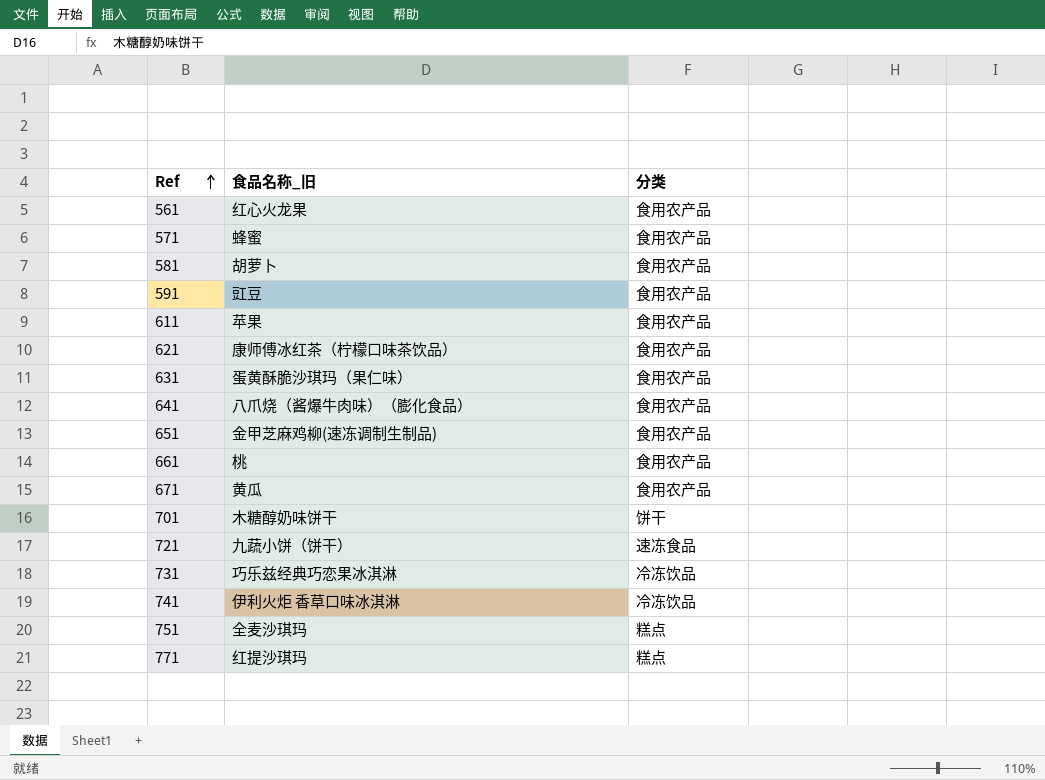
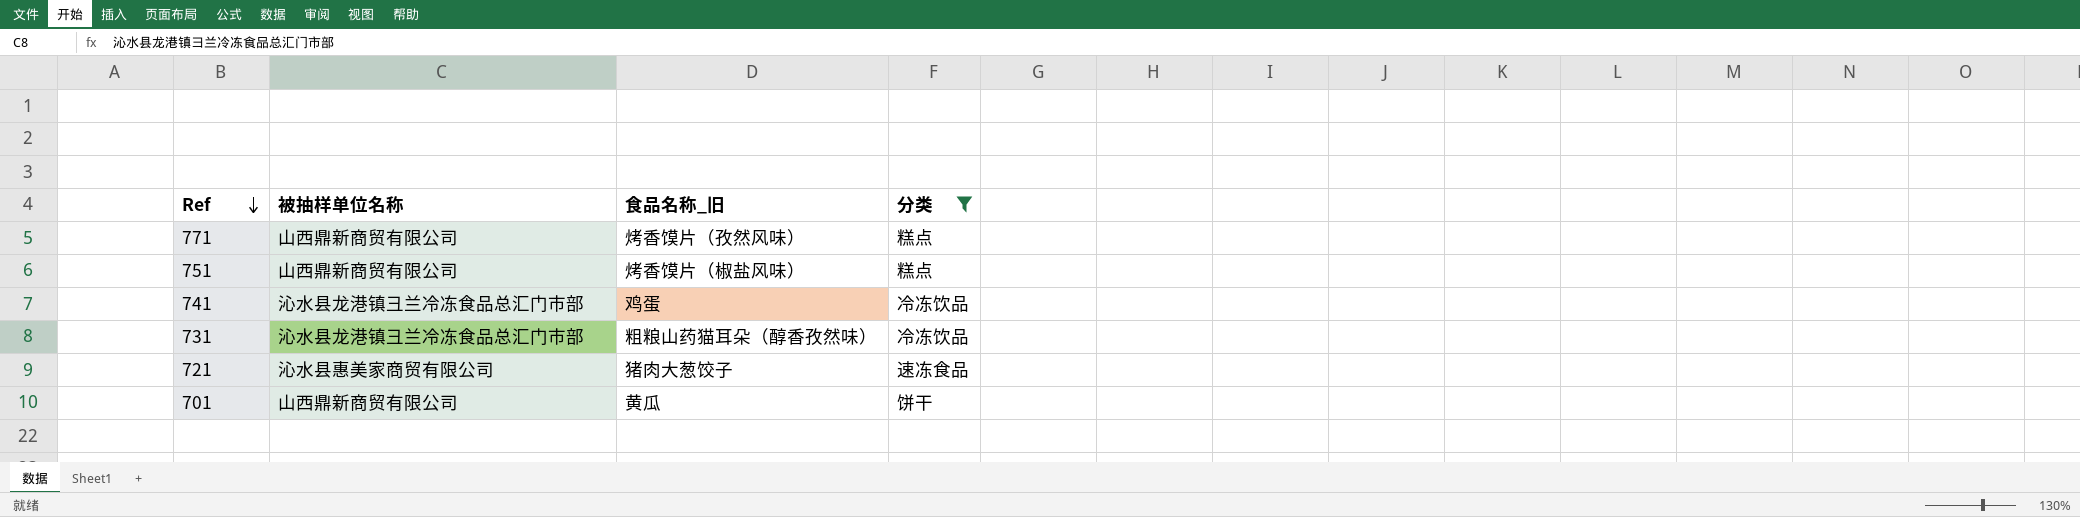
filter: none -> 分类 != 食用农产品
row order: Ref ascending -> Ref descending
column 被抽样单位名称 | position: none -> 2
771 | 食品名称_旧: 红提沙琪玛 -> 烤香馍片（孜然风味）
751 | 食品名称_旧: 全麦沙琪玛 -> 烤香馍片（椒盐风味）
741 | 食品名称_旧: 伊利火炬 香草口味冰淇淋 -> 鸡蛋
731 | 食品名称_旧: 巧乐兹经典巧恋果冰淇淋 -> 粗粮山药猫耳朵（醇香孜然味）
721 | 食品名称_旧: 九蔬小饼（饼干） -> 猪肉大葱饺子
701 | 食品名称_旧: 木糖醇奶味饼干 -> 黄瓜

